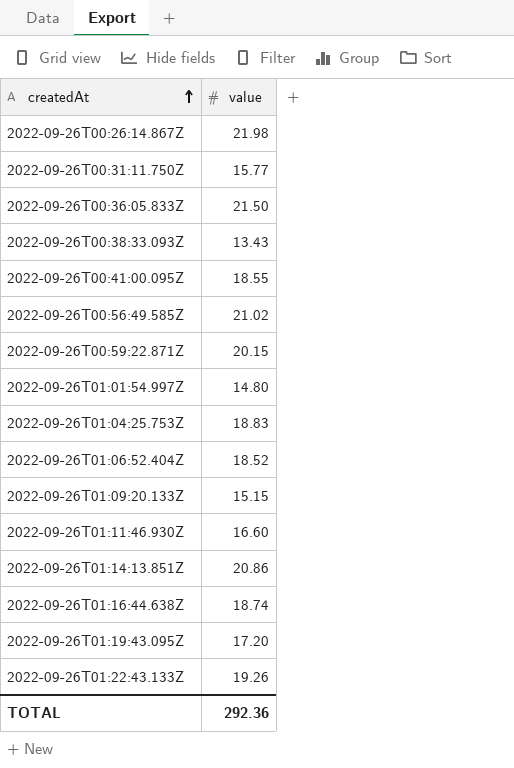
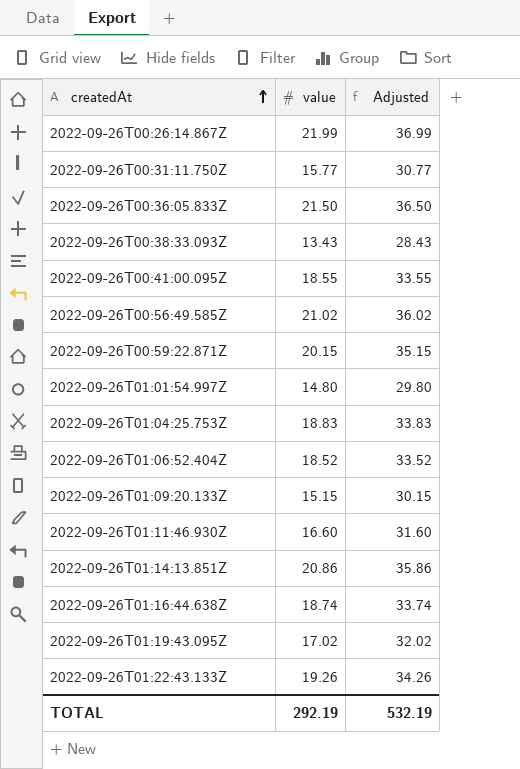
column Adjusted | formula: none -> [value] + 15
2022-09-26T00:26:14.867Z | value: 21.98 -> 21.99
2022-09-26T01:19:43.095Z | value: 17.20 -> 17.02
TOTAL | value: 292.36 -> 292.19

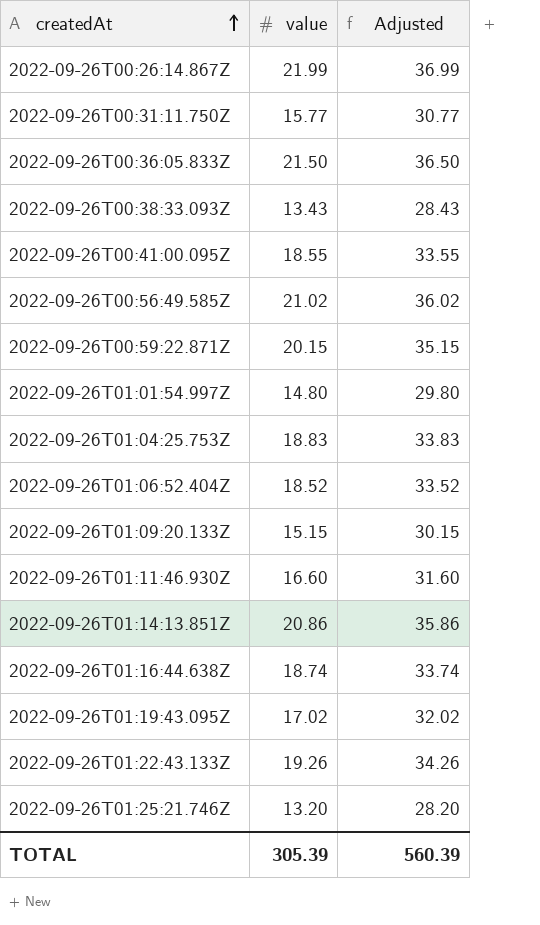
row 2022-09-26T01:25:21.746Z: none -> 13.20 | 28.20
TOTAL | value: 292.19 -> 305.39
TOTAL | Adjusted: 532.19 -> 560.39

